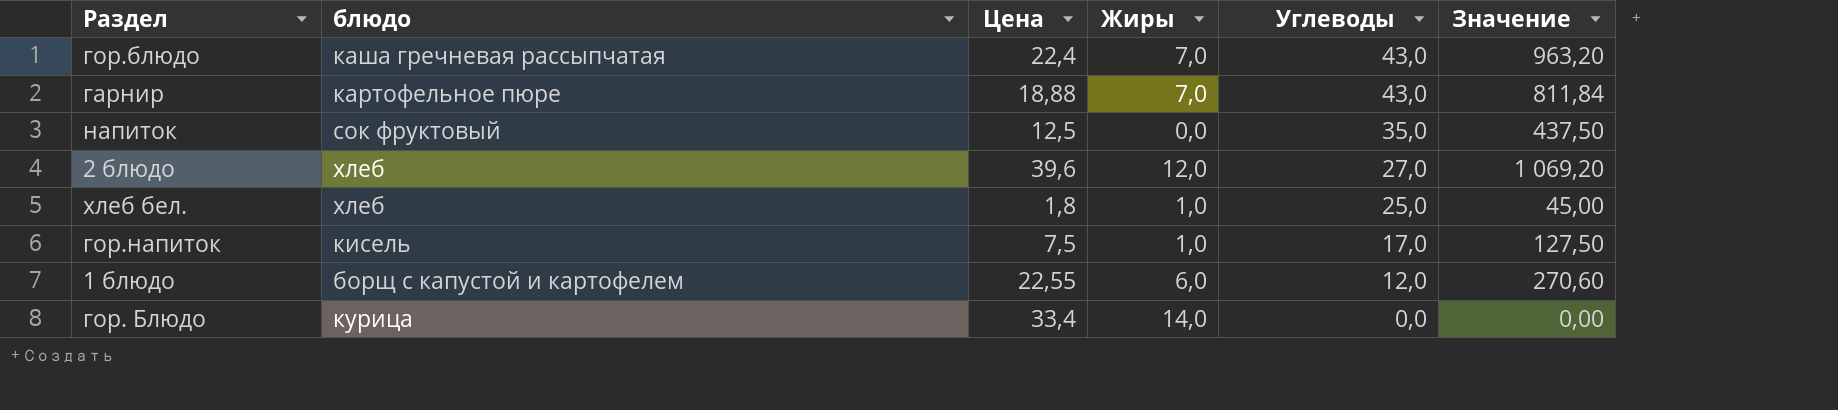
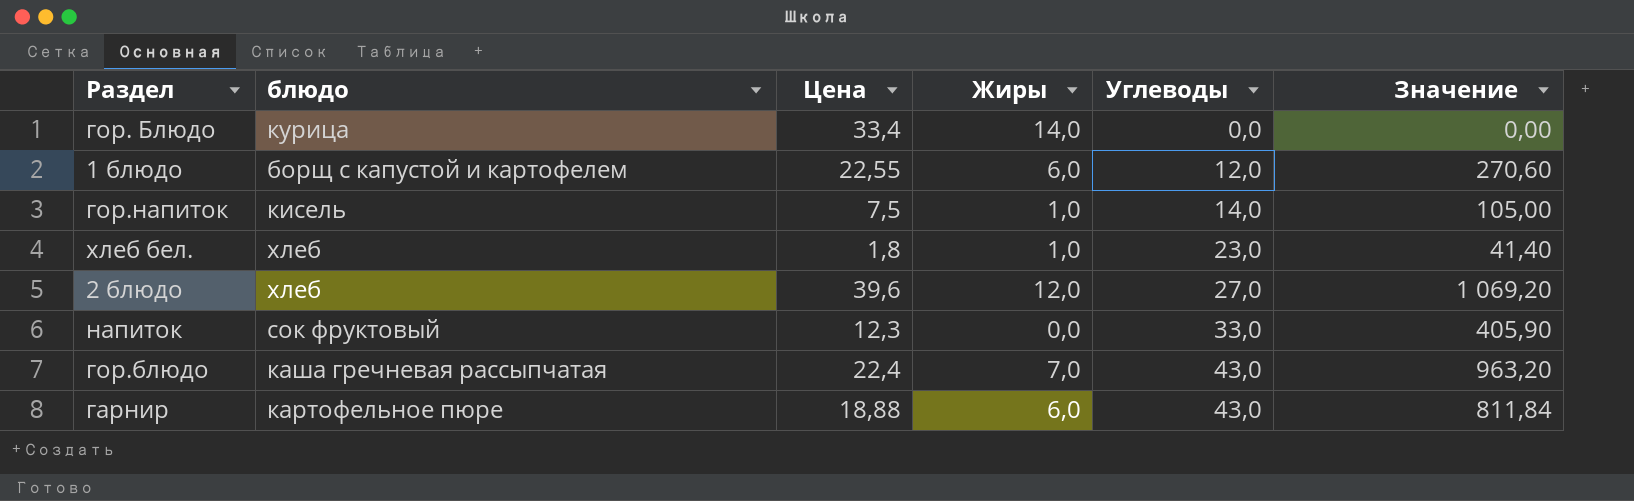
row order: Углеводы descending -> Углеводы ascending
гор.напиток | Углеводы: 17,0 -> 14,0
гор.напиток | Значение: 127,50 -> 105,00
хлеб бел. | Углеводы: 25,0 -> 23,0
хлеб бел. | Значение: 45,00 -> 41,40
напиток | Цена: 12,5 -> 12,3
напиток | Углеводы: 35,0 -> 33,0
напиток | Значение: 437,50 -> 405,90
гарнир | Жиры: 7,0 -> 6,0

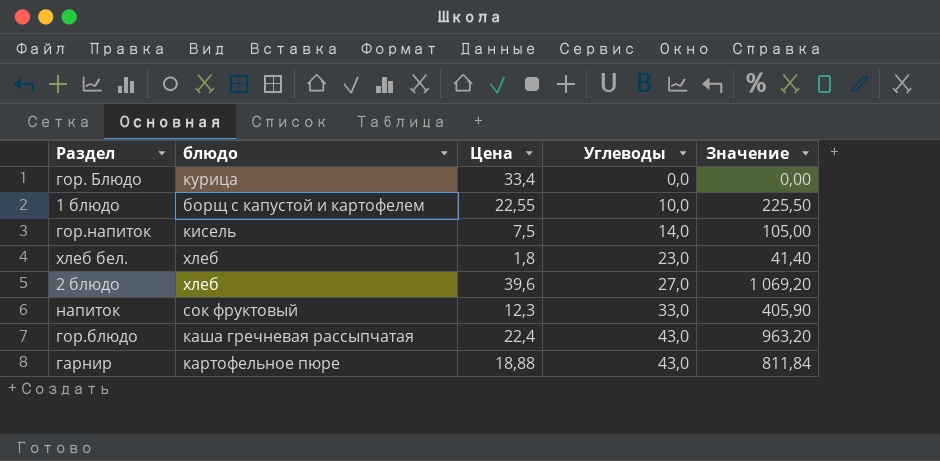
column Жиры | position: 4 -> none
1 блюдо | Углеводы: 12,0 -> 10,0
1 блюдо | Значение: 270,60 -> 225,50

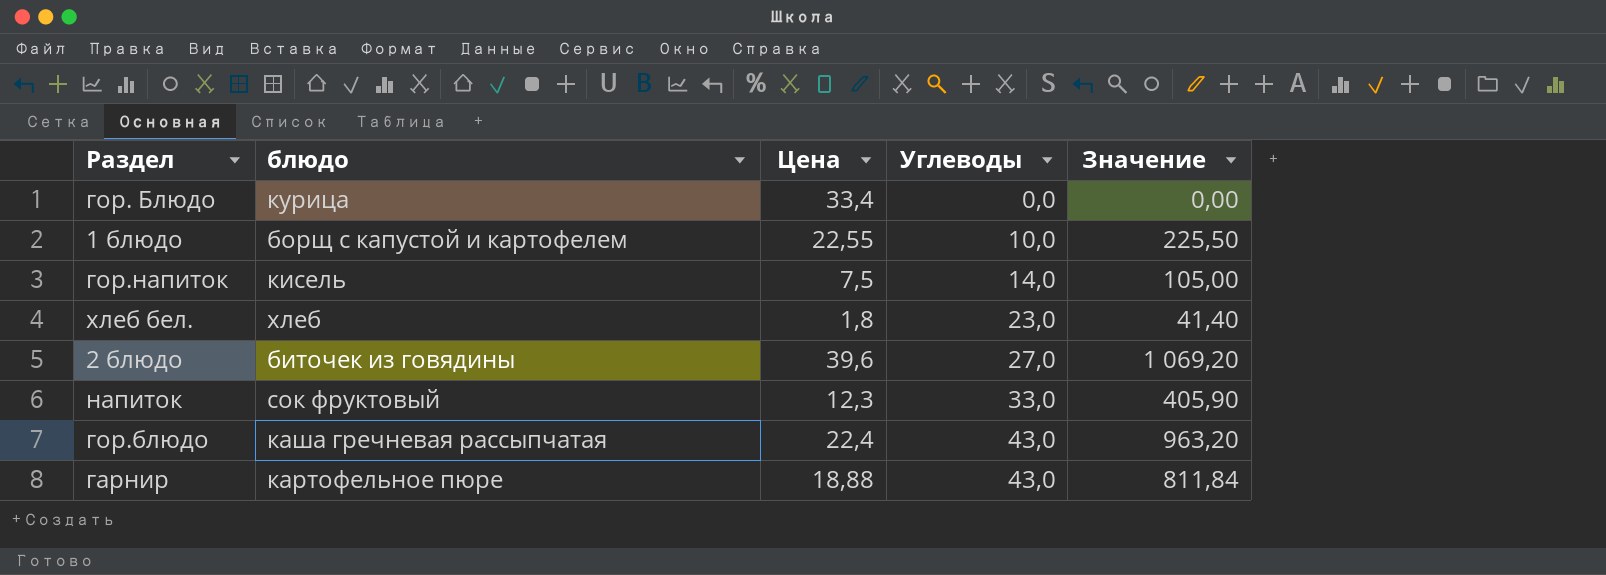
2 блюдо | блюдо: хлеб -> биточек из говядины

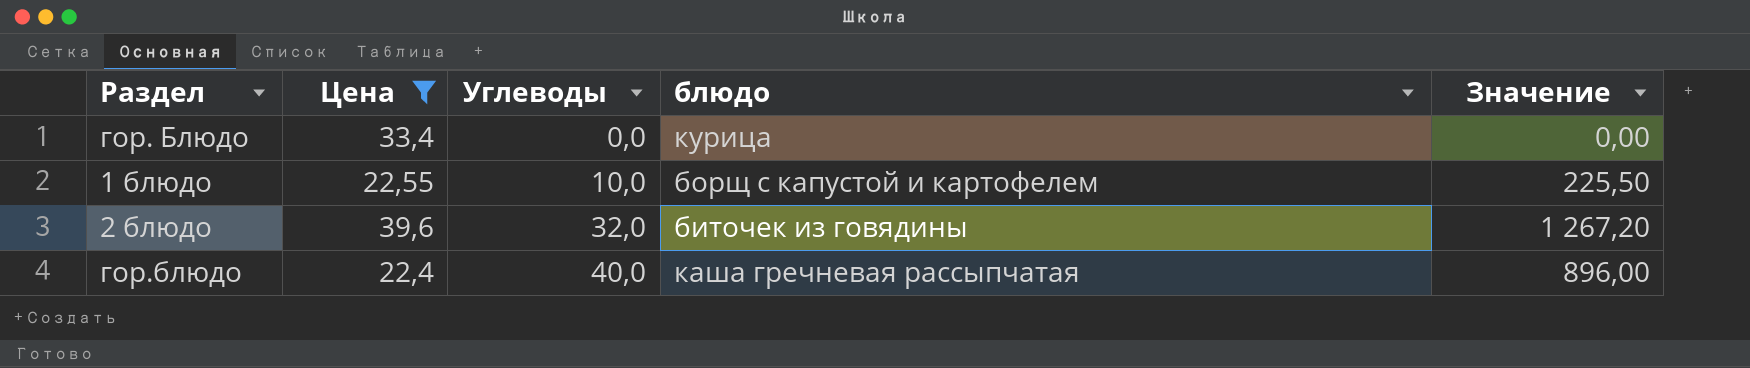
filter: none -> Цена >= 22,4
column блюдо | position: 2 -> 4
2 блюдо | Углеводы: 27,0 -> 32,0
2 блюдо | Значение: 1 069,20 -> 1 267,20
гор.блюдо | Углеводы: 43,0 -> 40,0
гор.блюдо | Значение: 963,20 -> 896,00

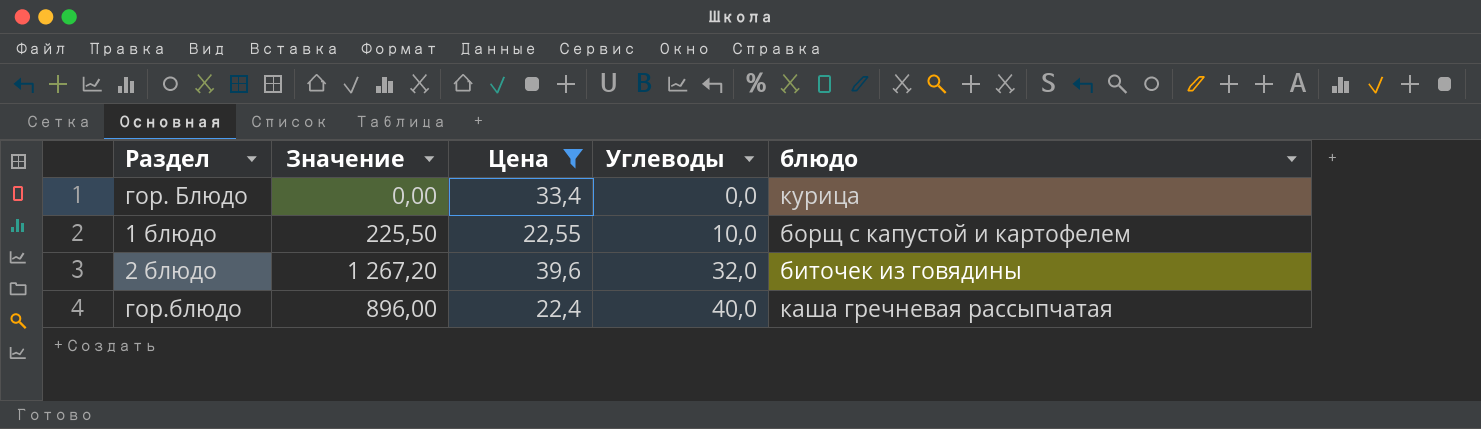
column Значение | position: 5 -> 2

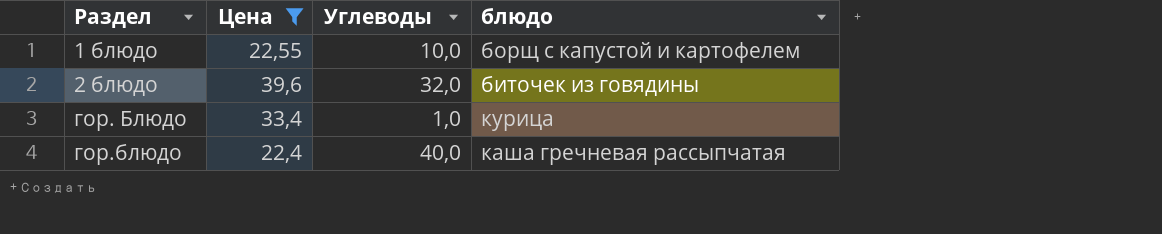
row order: Углеводы ascending -> Раздел ascending
column Значение | formula: [Цена] * [Углеводы] -> none
гор. Блюдо | Углеводы: 0,0 -> 1,0

